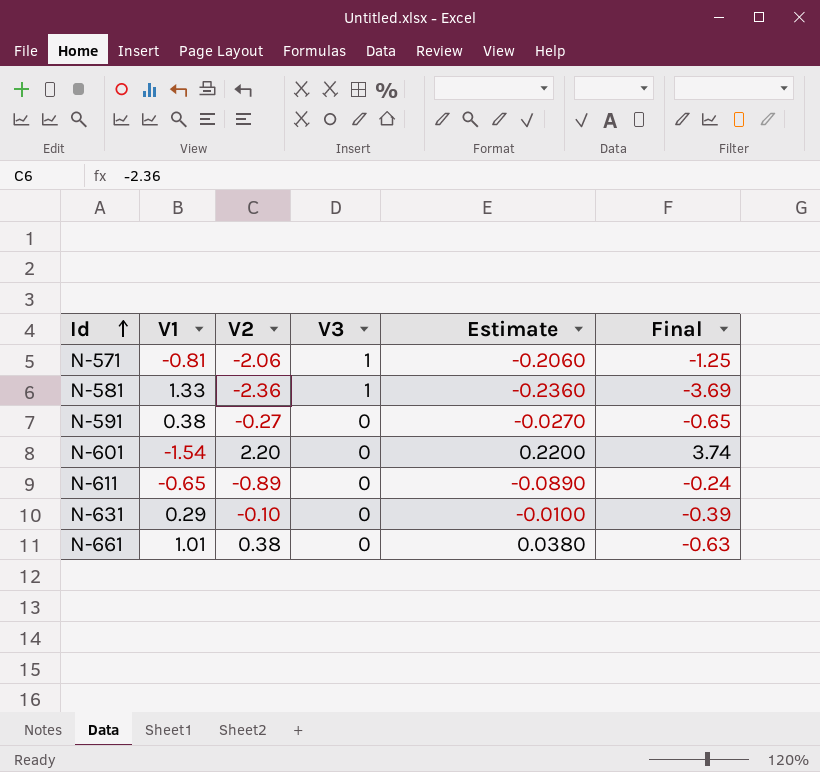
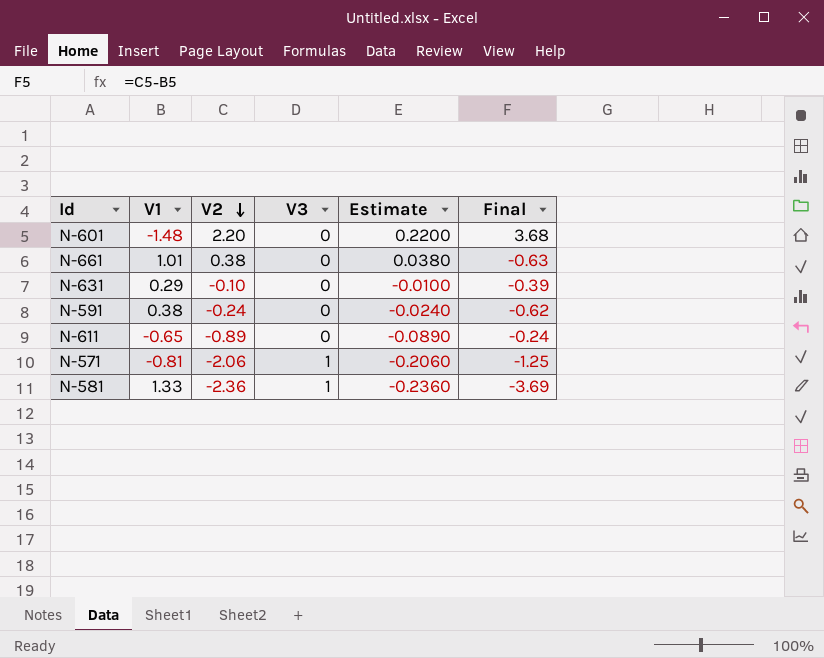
row order: Id ascending -> V2 descending
N-601 | V1: -1.54 -> -1.48
N-601 | Final: 3.74 -> 3.68
N-591 | V2: -0.27 -> -0.24
N-591 | Estimate: -0.0270 -> -0.0240
N-591 | Final: -0.65 -> -0.62

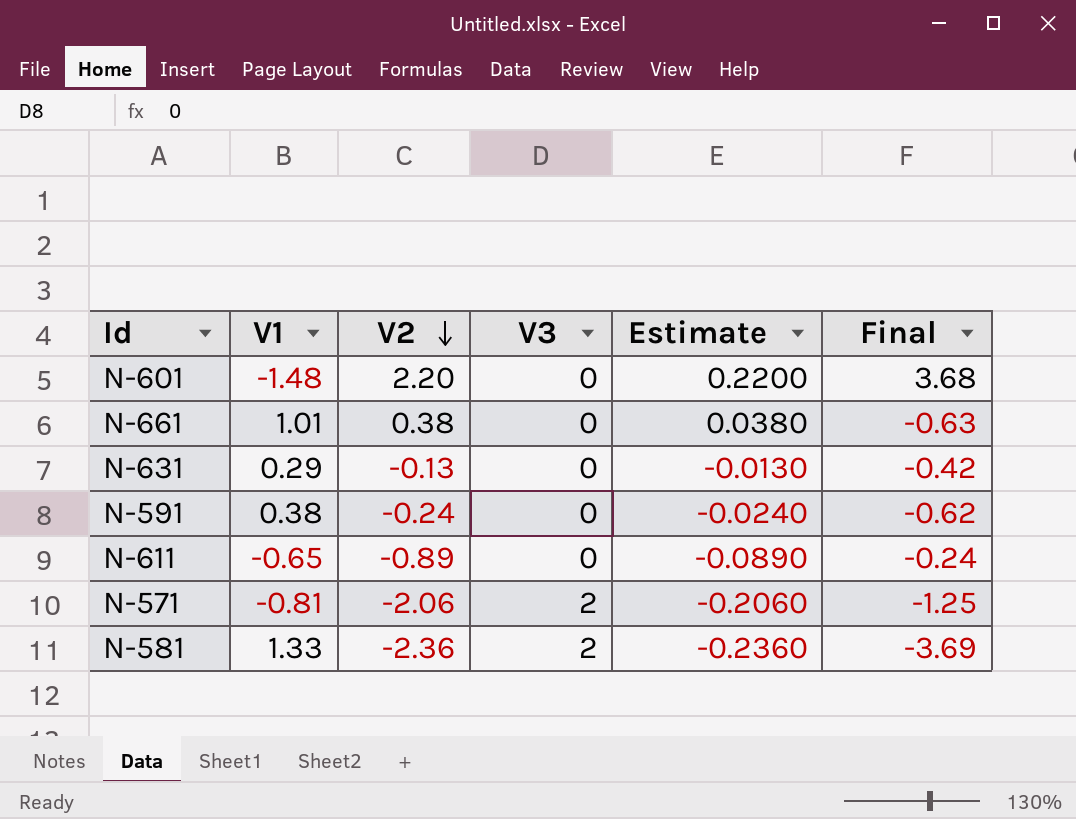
N-631 | V2: -0.10 -> -0.13
N-631 | Estimate: -0.0100 -> -0.0130
N-631 | Final: -0.39 -> -0.42
N-571 | V3: 1 -> 2
N-581 | V3: 1 -> 2

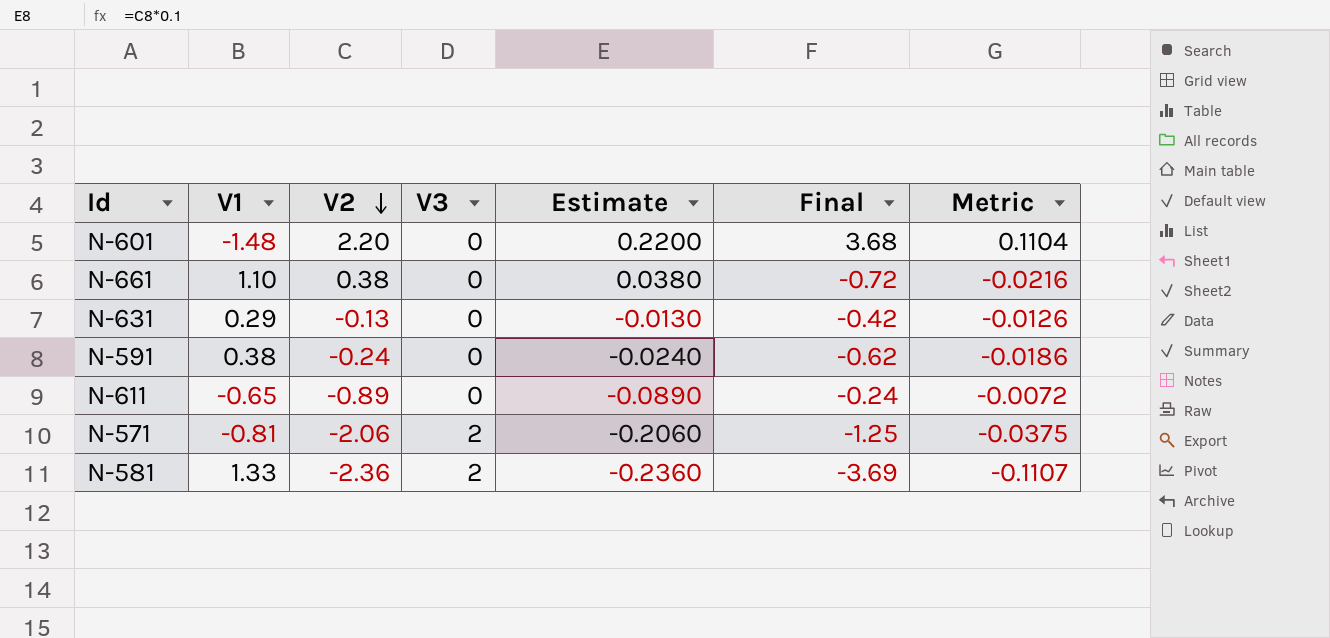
column Metric | formula: none -> [Final] * 0.03
N-661 | V1: 1.01 -> 1.10
N-661 | Final: -0.63 -> -0.72

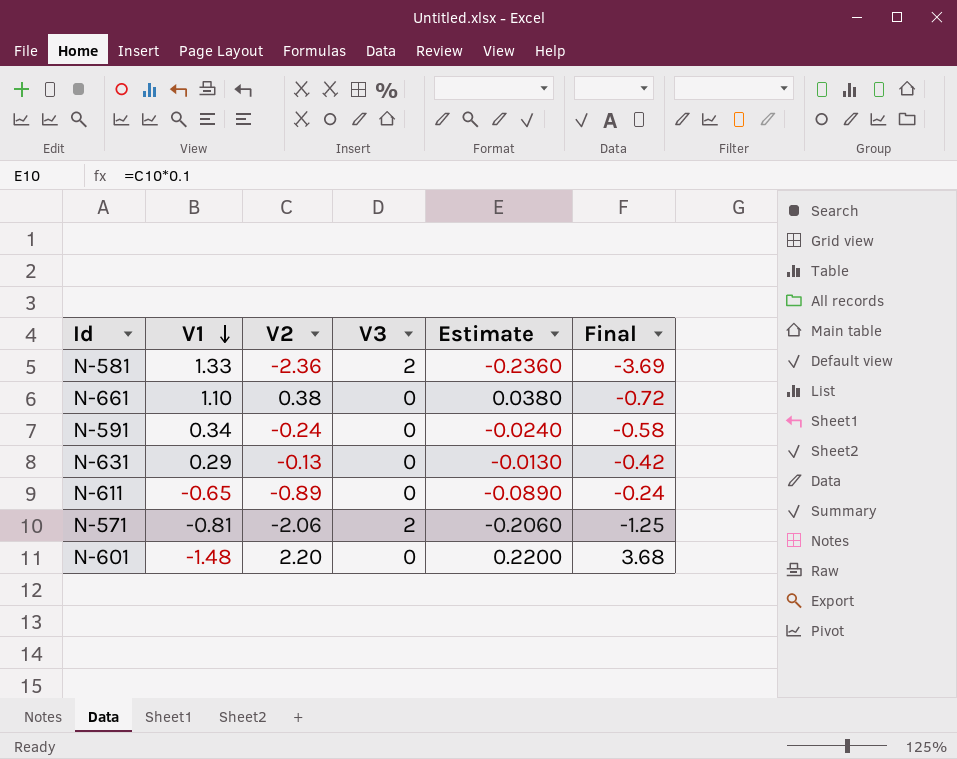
row order: V2 descending -> V1 descending
column Metric | formula: [Final] * 0.03 -> none
N-591 | V1: 0.38 -> 0.34
N-591 | Final: -0.62 -> -0.58

